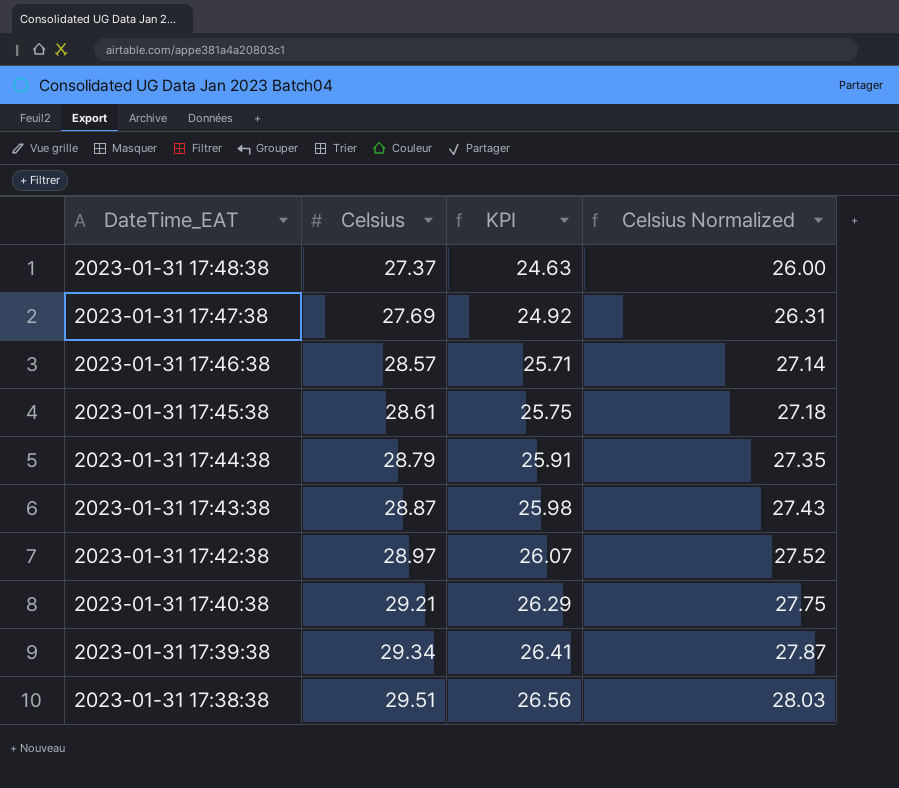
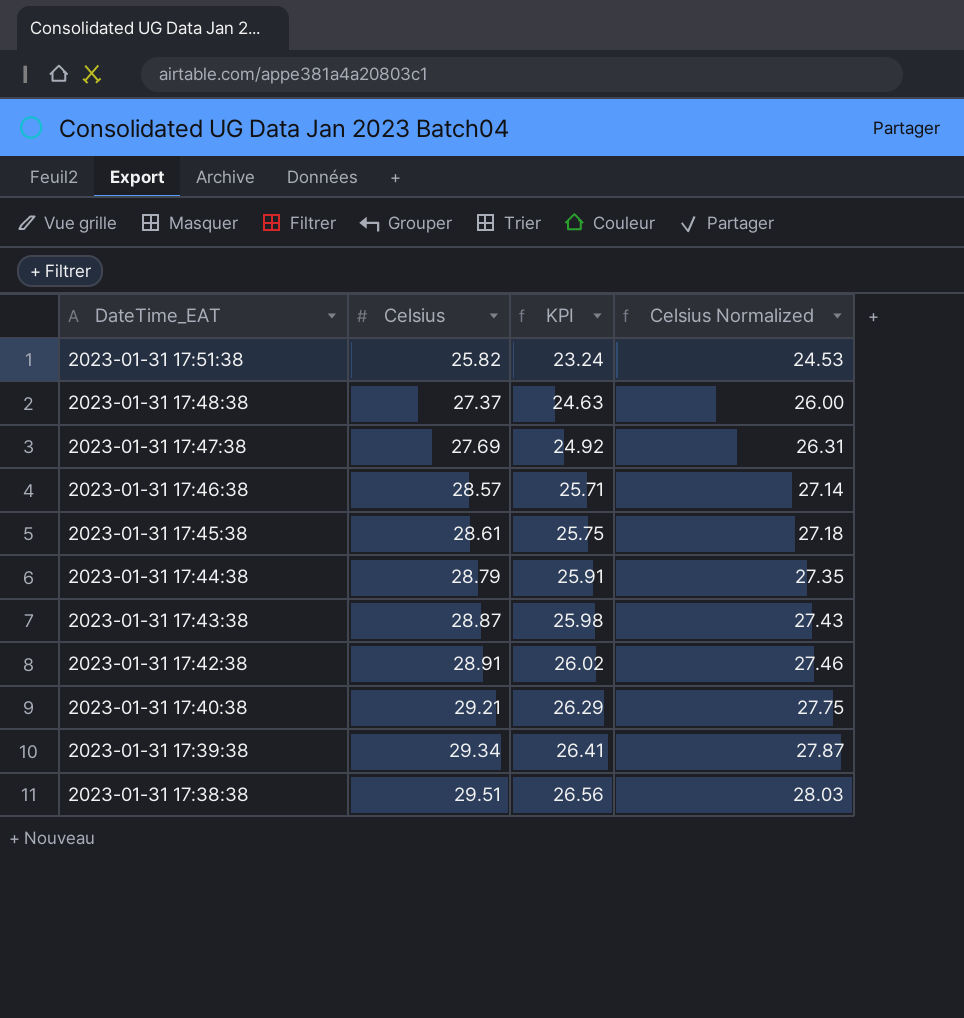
row 2023-01-31 17:51:38: none -> 25.82 | 23.24 | 24.53
2023-01-31 17:42:38 | Celsius: 28.97 -> 28.91
2023-01-31 17:42:38 | KPI: 26.07 -> 26.02
2023-01-31 17:42:38 | Celsius Normalized: 27.52 -> 27.46

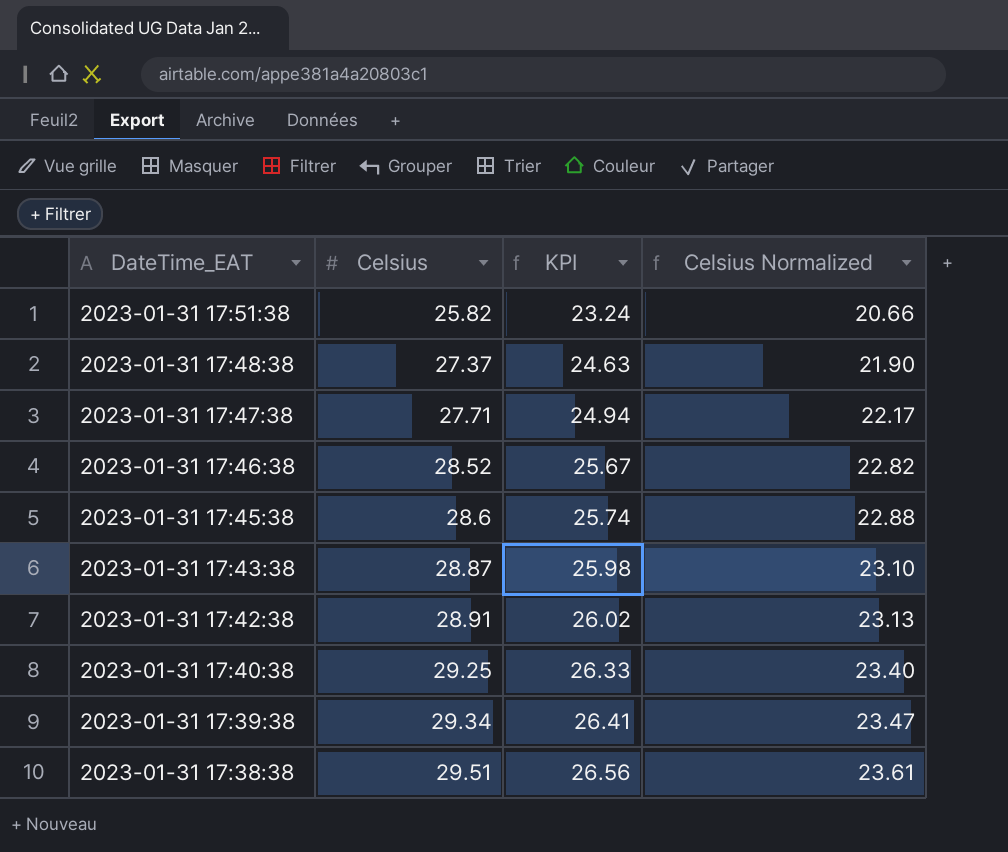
column Celsius Normalized | formula: [Celsius] * 0.95 -> [Celsius] * 0.8
row 2023-01-31 17:44:38: 28.79 | 25.91 | 27.35 -> none
2023-01-31 17:47:38 | Celsius: 27.69 -> 27.71
2023-01-31 17:47:38 | KPI: 24.92 -> 24.94
2023-01-31 17:46:38 | Celsius: 28.57 -> 28.52
2023-01-31 17:46:38 | KPI: 25.71 -> 25.67
2023-01-31 17:45:38 | Celsius: 28.61 -> 28.6
2023-01-31 17:45:38 | KPI: 25.75 -> 25.74
2023-01-31 17:40:38 | Celsius: 29.21 -> 29.25
2023-01-31 17:40:38 | KPI: 26.29 -> 26.33

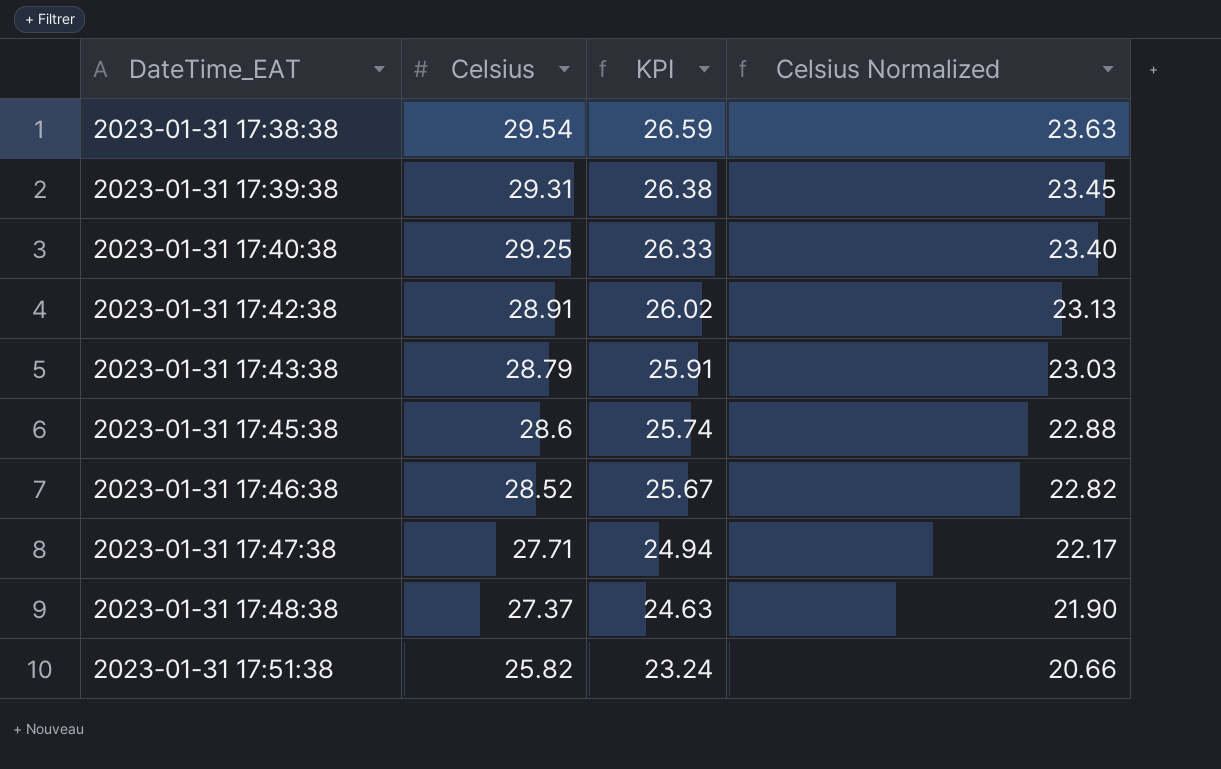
row order: DateTime_EAT descending -> DateTime_EAT ascending
2023-01-31 17:38:38 | Celsius: 29.51 -> 29.54
2023-01-31 17:38:38 | KPI: 26.56 -> 26.59
2023-01-31 17:38:38 | Celsius Normalized: 23.61 -> 23.63
2023-01-31 17:39:38 | Celsius: 29.34 -> 29.31
2023-01-31 17:39:38 | KPI: 26.41 -> 26.38
2023-01-31 17:39:38 | Celsius Normalized: 23.47 -> 23.45
2023-01-31 17:43:38 | Celsius: 28.87 -> 28.79
2023-01-31 17:43:38 | KPI: 25.98 -> 25.91
2023-01-31 17:43:38 | Celsius Normalized: 23.10 -> 23.03

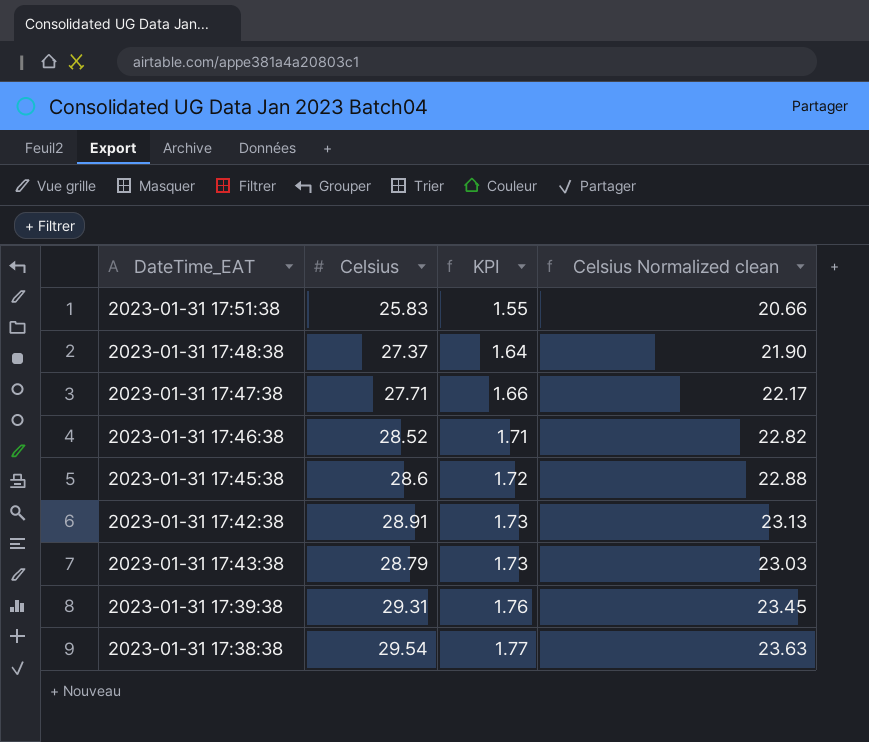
row order: DateTime_EAT ascending -> KPI ascending
column KPI | formula: [Celsius] * 0.9 -> [Celsius] * 0.06
column name: Celsius Normalized -> Celsius Normalized clean
row 2023-01-31 17:40:38: 29.25 | 26.33 | 23.40 -> none
2023-01-31 17:51:38 | Celsius: 25.82 -> 25.83

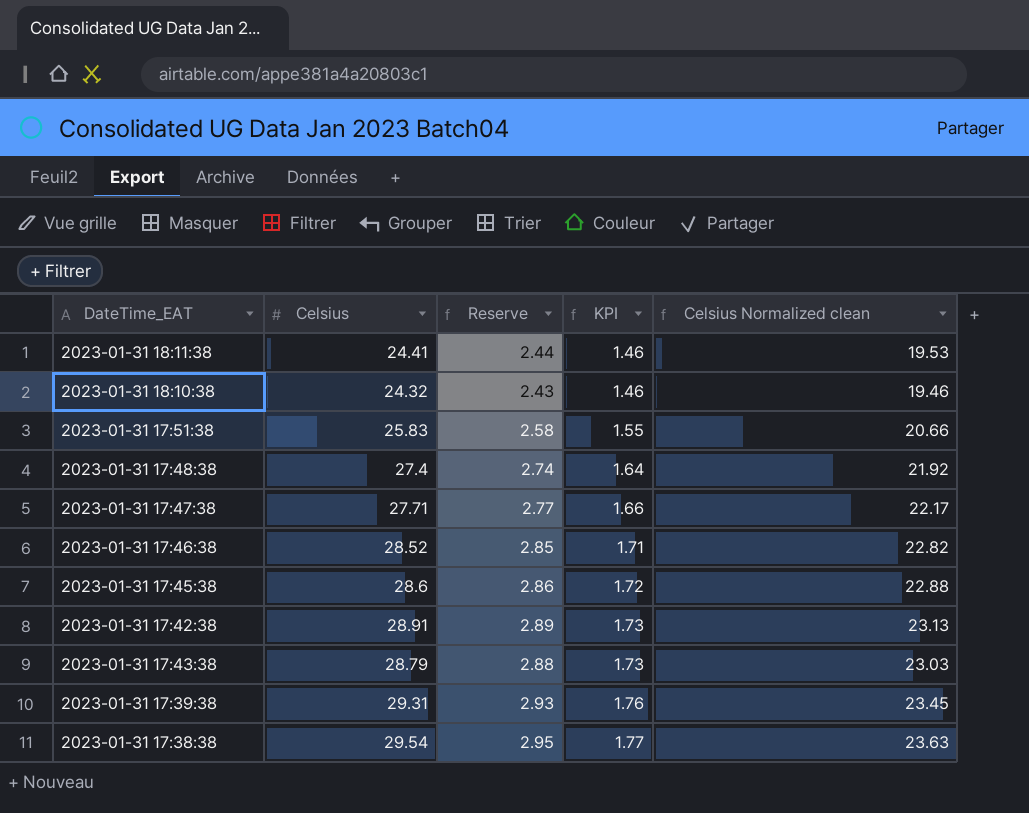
column Reserve | formula: none -> [Celsius] * 0.1
row 2023-01-31 18:11:38: none -> 24.41 | 2.44 | 1.46 | 19.53
row 2023-01-31 18:10:38: none -> 24.32 | 2.43 | 1.46 | 19.46
2023-01-31 17:48:38 | Celsius: 27.37 -> 27.4
2023-01-31 17:48:38 | Celsius Normalized clean: 21.90 -> 21.92

